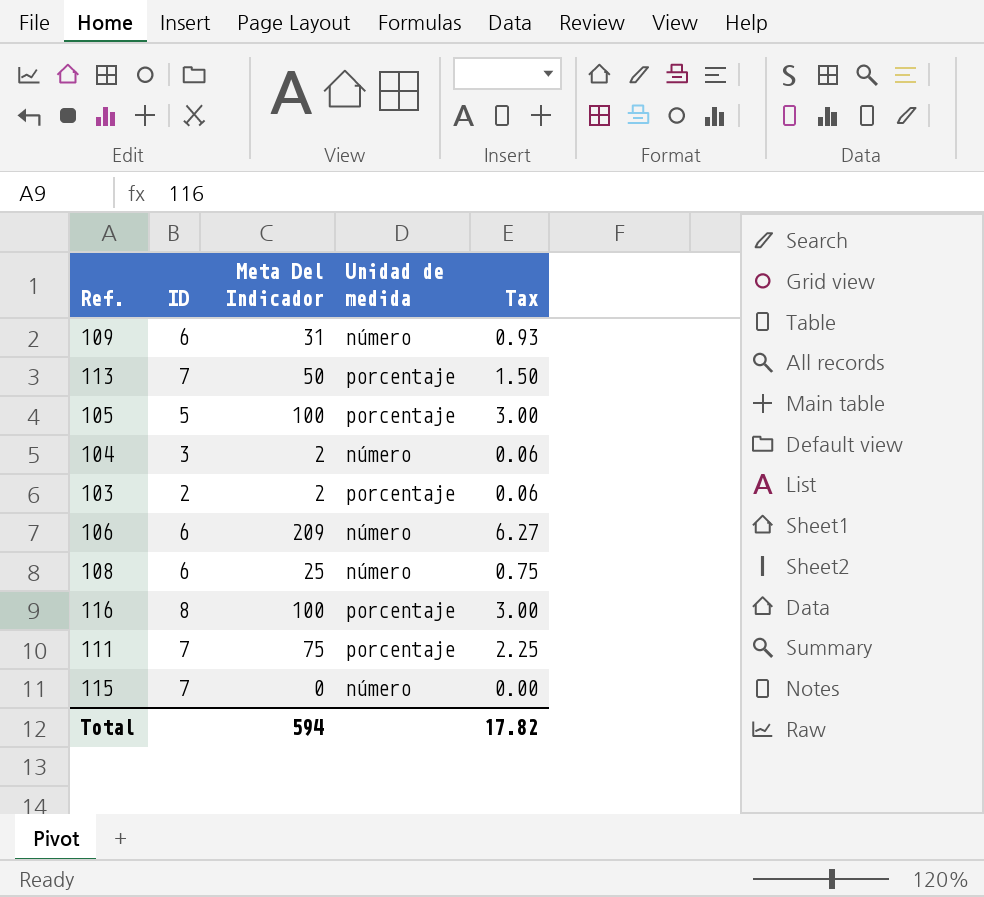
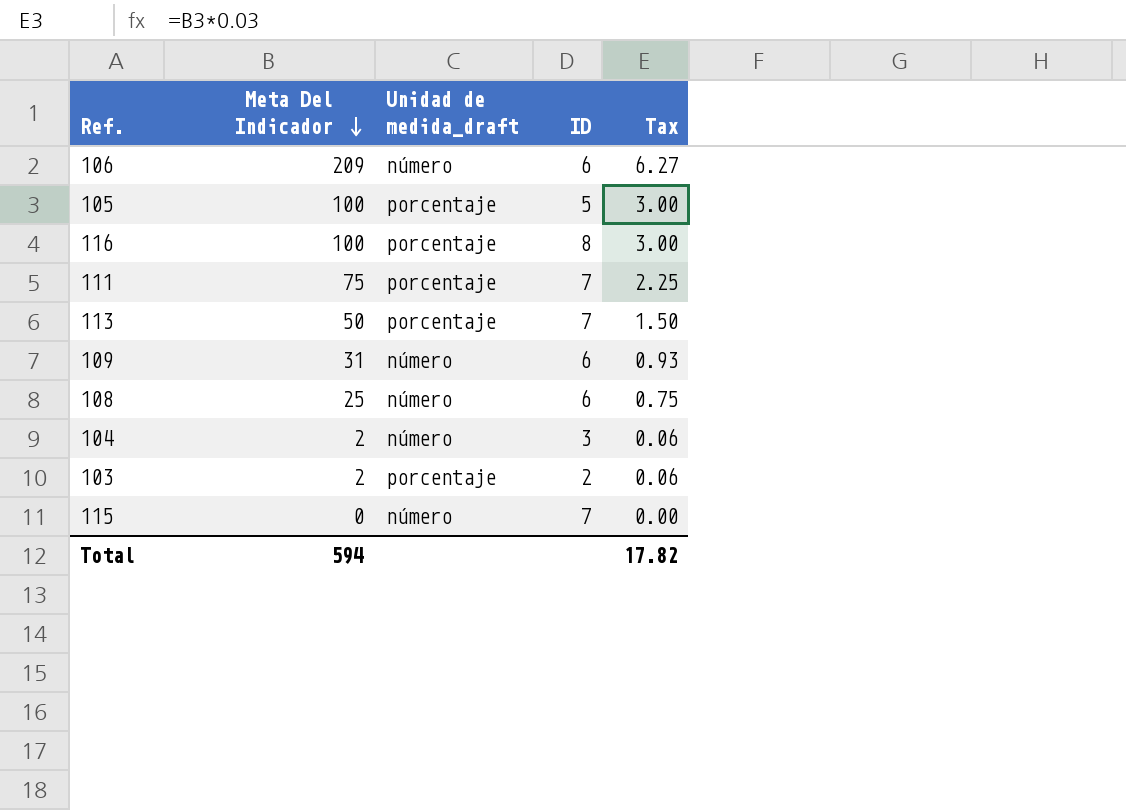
row order: none -> Meta Del Indicador descending
column name: Unidad de medida -> Unidad de medida_draft
column ID | position: 2 -> 4

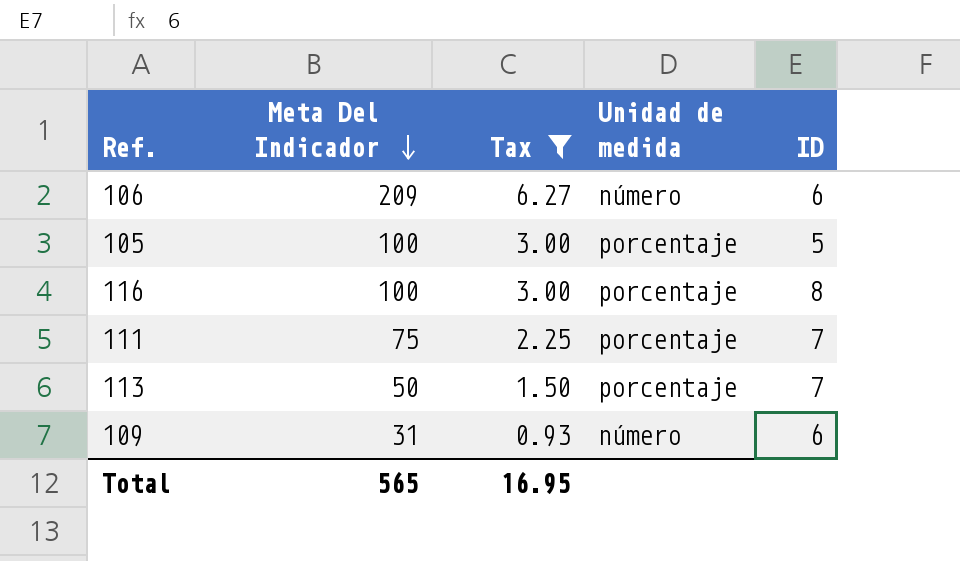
filter: none -> Tax >= 0.93
column Tax | position: 5 -> 3
column name: Unidad de medida_draft -> Unidad de medida
Total | Meta Del Indicador: 594 -> 565
Total | Tax: 17.82 -> 16.95

